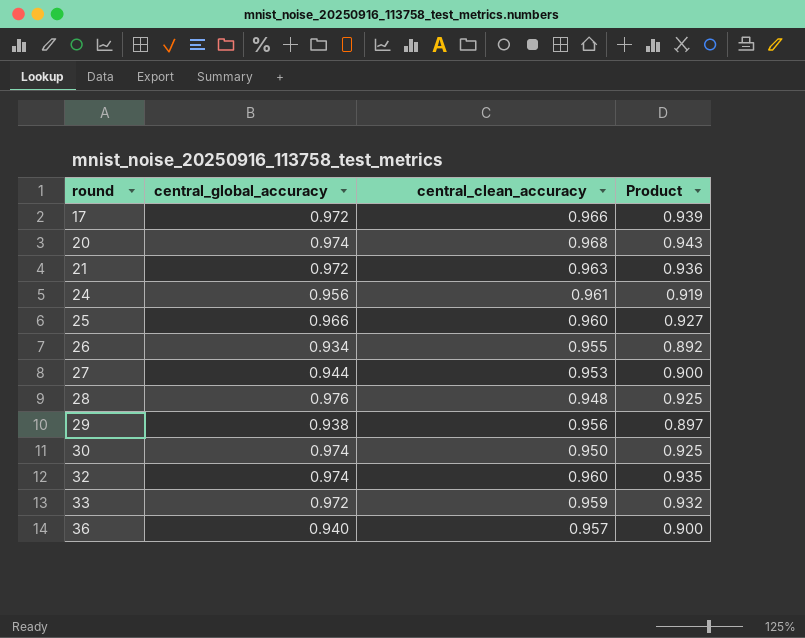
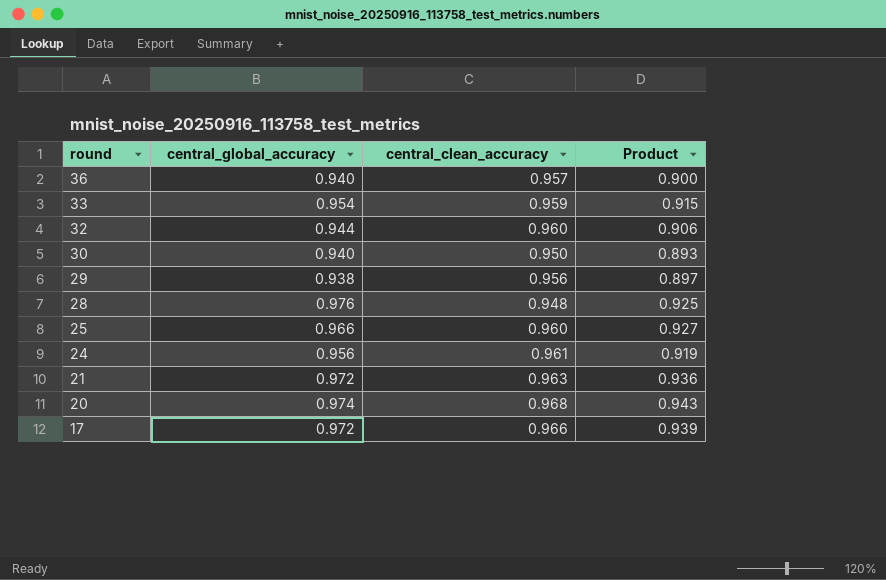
row order: round ascending -> round descending
row 26: 0.934 | 0.955 | 0.892 -> none
row 27: 0.944 | 0.953 | 0.900 -> none
33 | central_global_accuracy: 0.972 -> 0.954
33 | Product: 0.932 -> 0.915
32 | central_global_accuracy: 0.974 -> 0.944
32 | Product: 0.935 -> 0.906
30 | central_global_accuracy: 0.974 -> 0.940
30 | Product: 0.925 -> 0.893

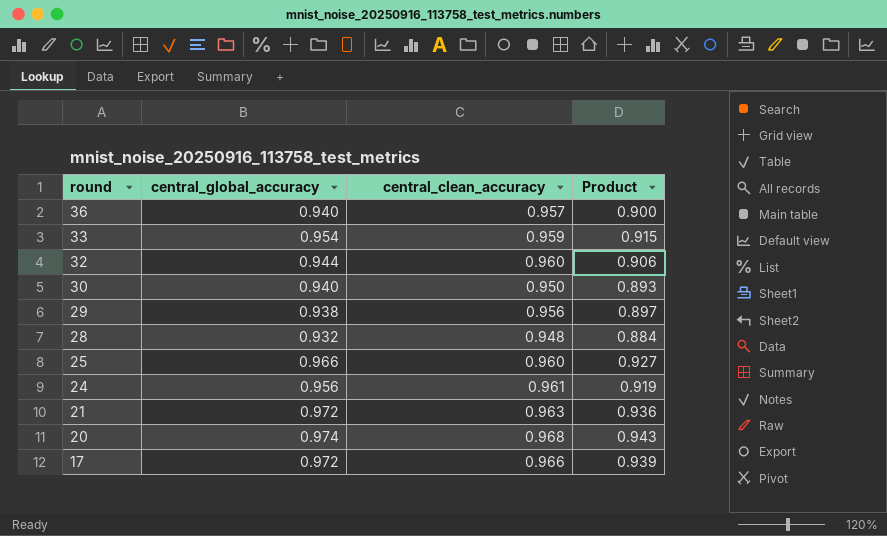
28 | central_global_accuracy: 0.976 -> 0.932
28 | Product: 0.925 -> 0.884

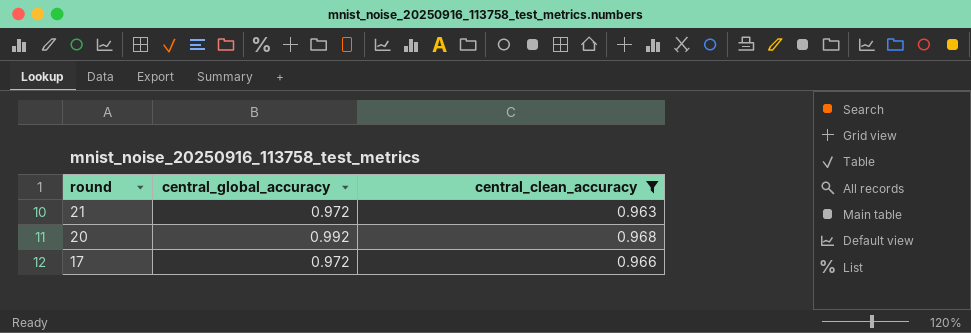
filter: none -> central_clean_accuracy >= 0.963
column Product | formula: [central_global_accuracy] * [central_clean_accuracy] -> none
20 | central_global_accuracy: 0.974 -> 0.992

